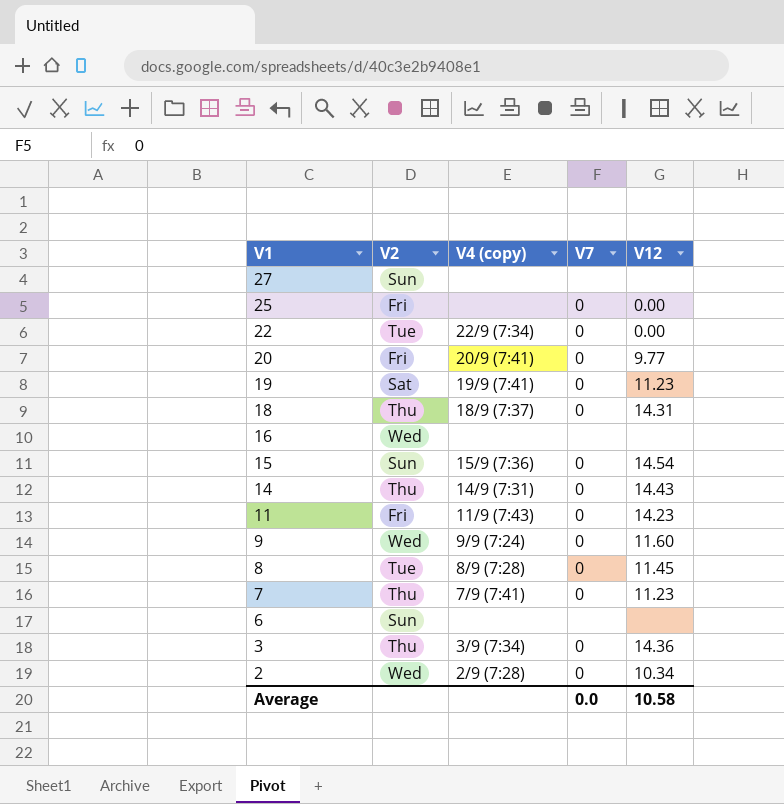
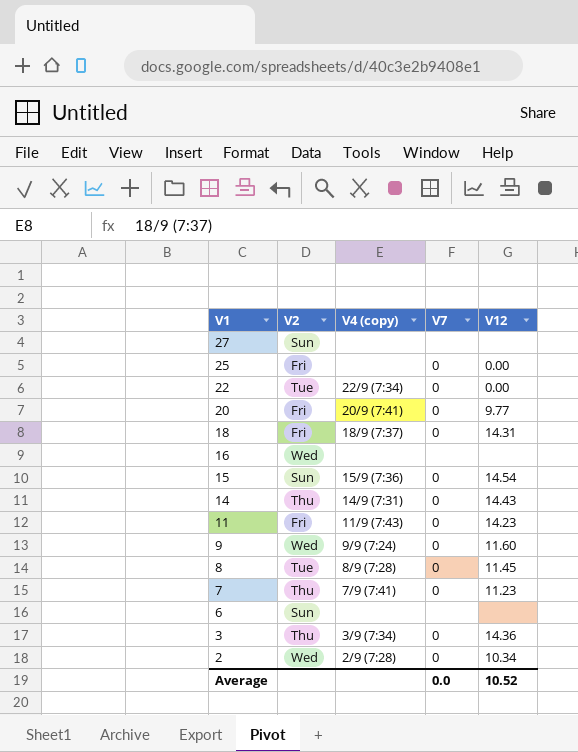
row 19: Sat | 19/9 (7:41) | 0 | 11.23 -> none
18 | V2: Thu -> Fri
Average | V12: 10.58 -> 10.52

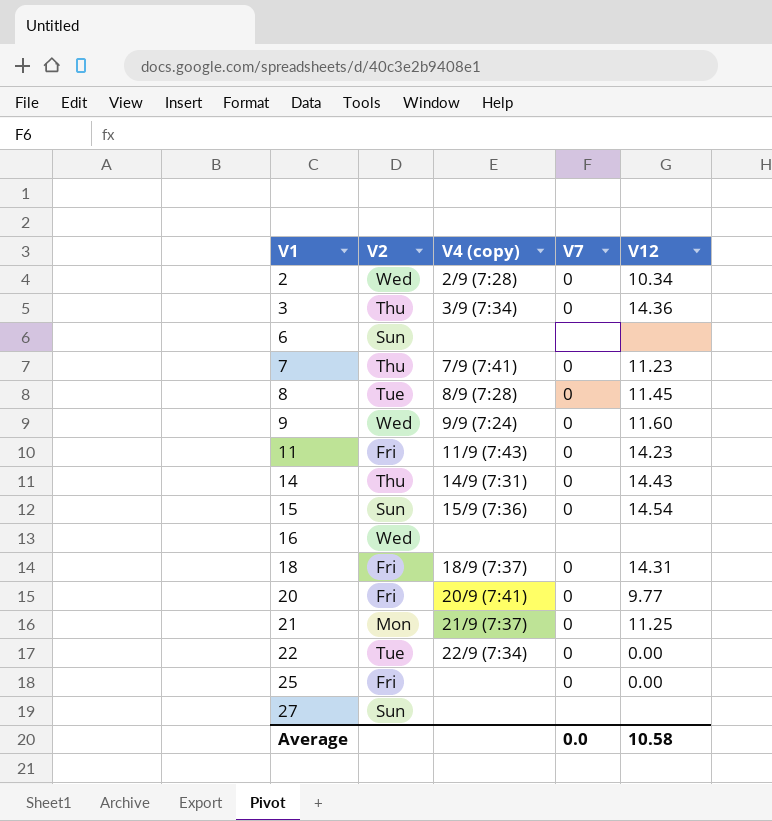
row order: V1 descending -> V1 ascending
row 21: none -> Mon | 21/9 (7:37) | 0 | 11.25
Average | V12: 10.52 -> 10.58

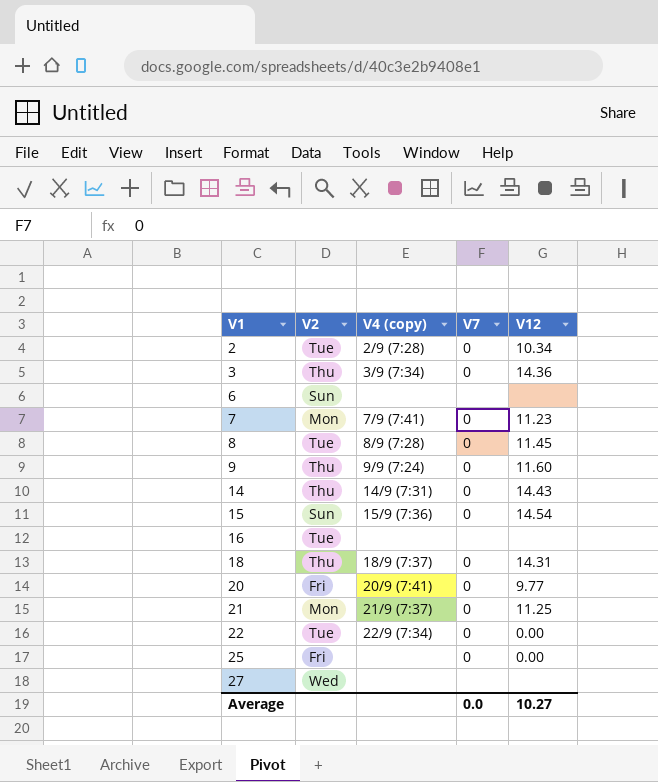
row 11: Fri | 11/9 (7:43) | 0 | 14.23 -> none
2 | V2: Wed -> Tue
7 | V2: Thu -> Mon
9 | V2: Wed -> Thu
16 | V2: Wed -> Tue
18 | V2: Fri -> Thu
27 | V2: Sun -> Wed
Average | V12: 10.58 -> 10.27

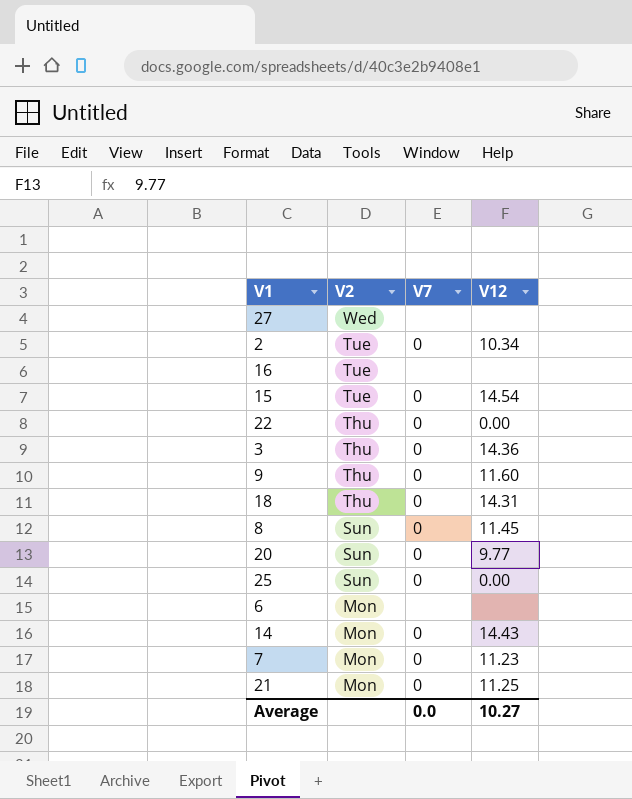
row order: V1 ascending -> V2 descending
column V4 (copy) | position: 3 -> none
15 | V2: Sun -> Tue
22 | V2: Tue -> Thu
8 | V2: Tue -> Sun
20 | V2: Fri -> Sun
25 | V2: Fri -> Sun
6 | V2: Sun -> Mon
14 | V2: Thu -> Mon

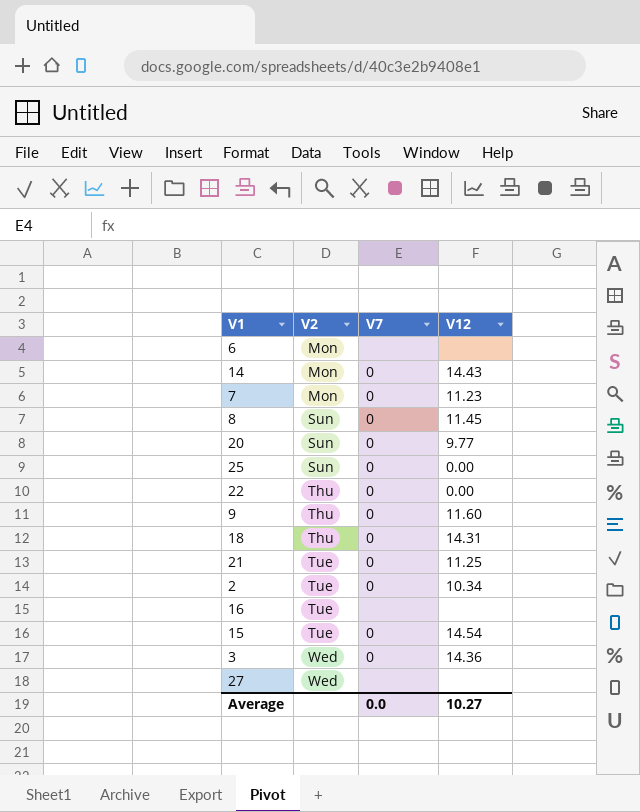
row order: V2 descending -> V2 ascending
21 | V2: Mon -> Tue
3 | V2: Thu -> Wed

